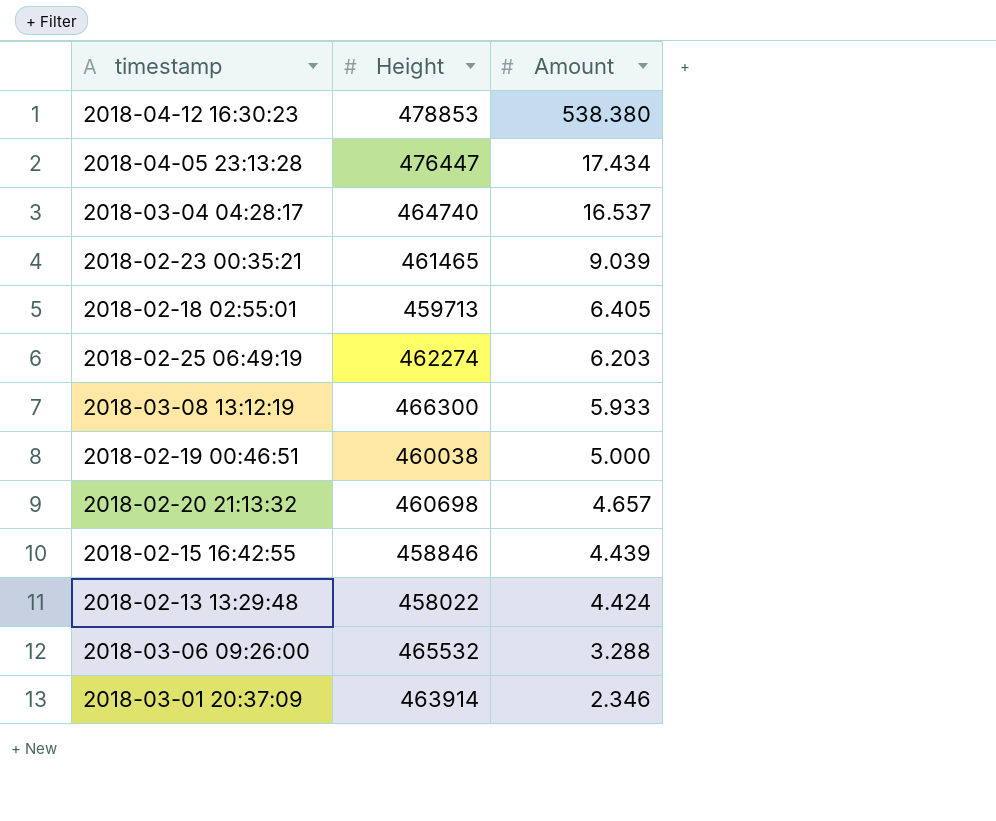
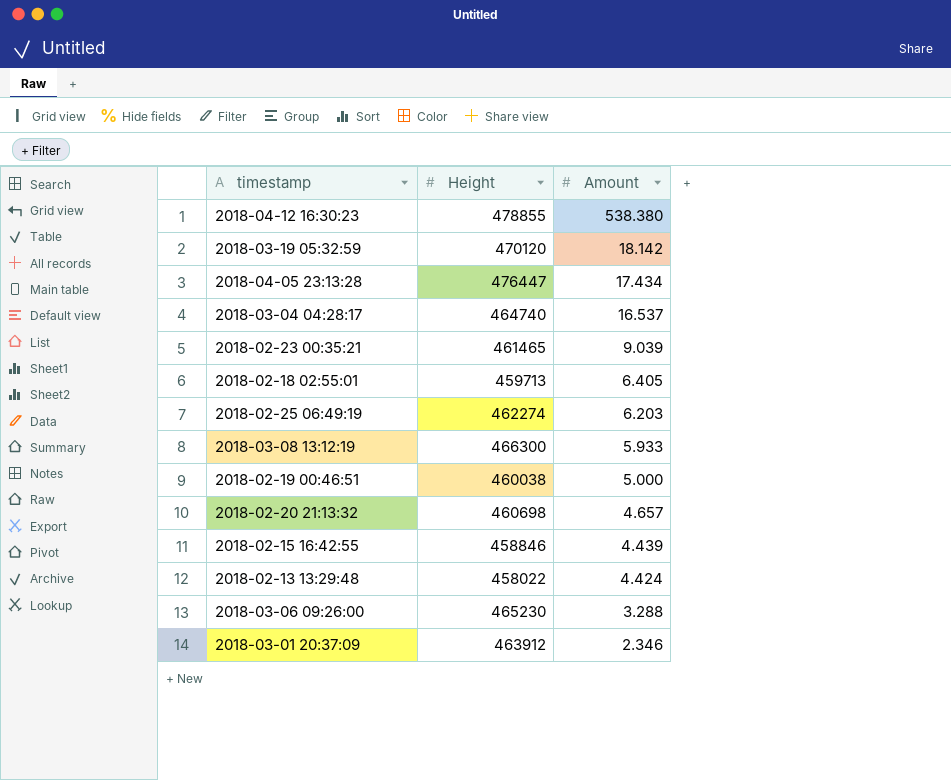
2018-04-12 16:30:23 | Height: 478853 -> 478855
row 2018-03-19 05:32:59: none -> 470120 | 18.142
2018-03-06 09:26:00 | Height: 465532 -> 465230
2018-03-01 20:37:09 | Height: 463914 -> 463912

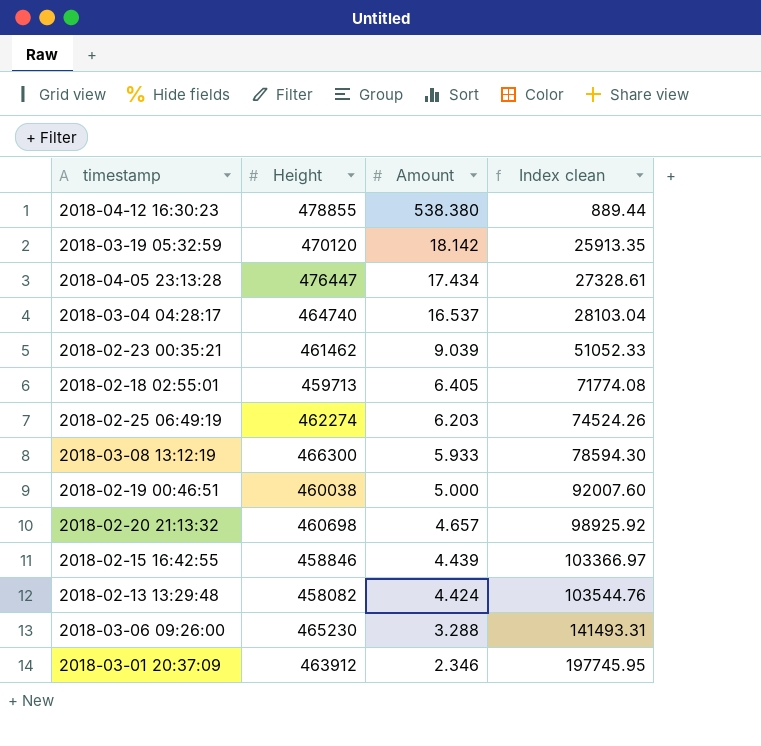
column Index clean | formula: none -> [Height] / [Amount]
2018-02-23 00:35:21 | Height: 461465 -> 461462
2018-02-13 13:29:48 | Height: 458022 -> 458082

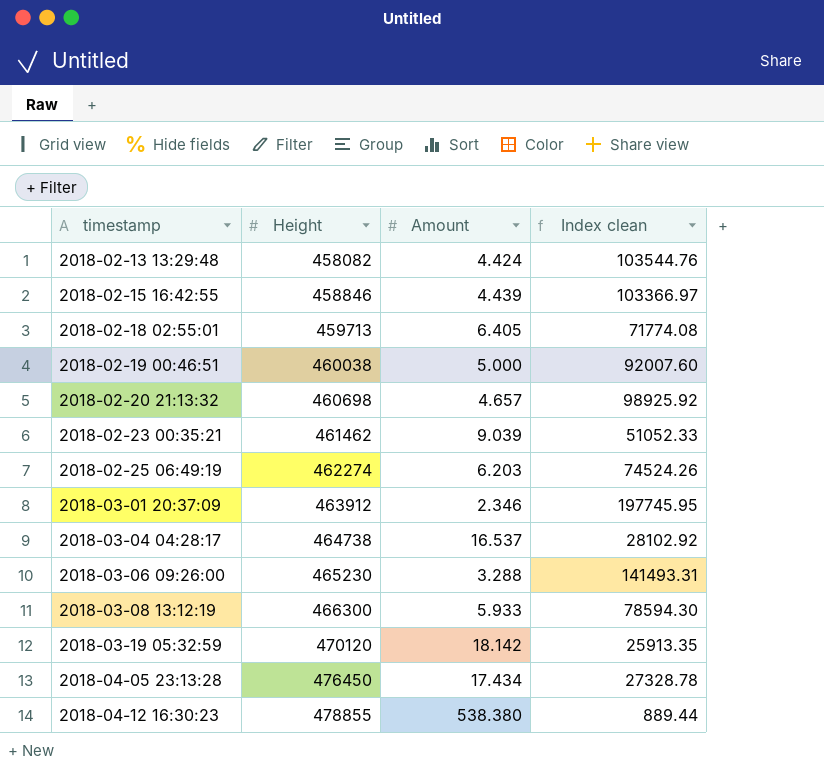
row order: Amount descending -> timestamp ascending
2018-03-04 04:28:17 | Height: 464740 -> 464738
2018-03-04 04:28:17 | Index clean: 28103.04 -> 28102.92
2018-04-05 23:13:28 | Height: 476447 -> 476450
2018-04-05 23:13:28 | Index clean: 27328.61 -> 27328.78

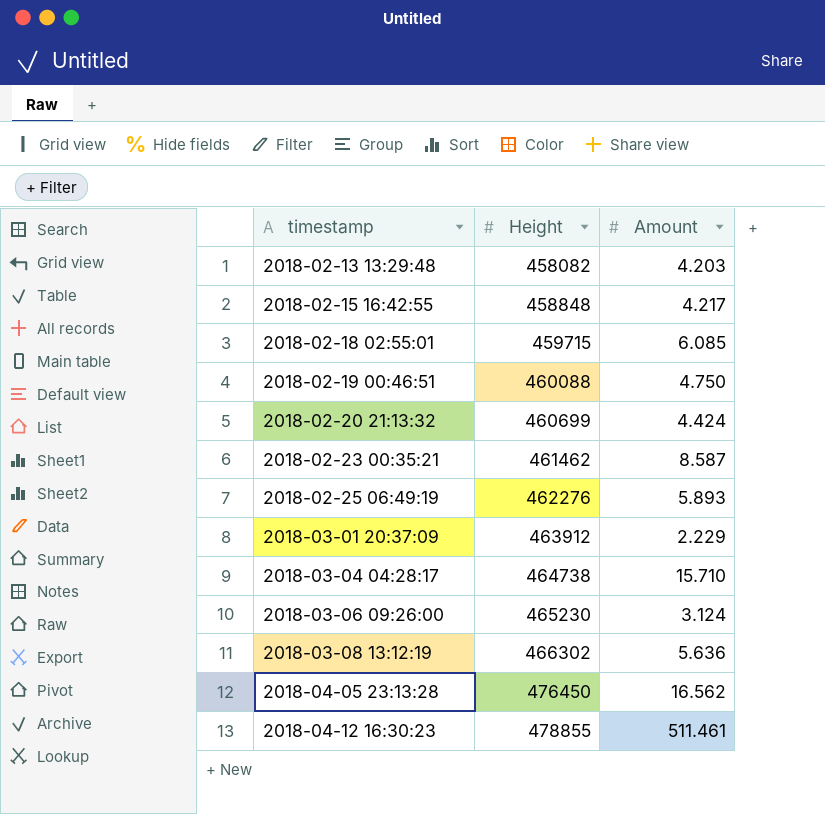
column Index clean | formula: [Height] / [Amount] -> none
row 2018-03-19 05:32:59: 470120 | 18.142 | 25913.35 -> none
2018-02-13 13:29:48 | Amount: 4.424 -> 4.203
2018-02-15 16:42:55 | Height: 458846 -> 458848
2018-02-15 16:42:55 | Amount: 4.439 -> 4.217
2018-02-18 02:55:01 | Height: 459713 -> 459715
2018-02-18 02:55:01 | Amount: 6.405 -> 6.085
2018-02-19 00:46:51 | Height: 460038 -> 460088
2018-02-19 00:46:51 | Amount: 5.000 -> 4.750
2018-02-20 21:13:32 | Height: 460698 -> 460699
2018-02-20 21:13:32 | Amount: 4.657 -> 4.424
2018-02-23 00:35:21 | Amount: 9.039 -> 8.587
2018-02-25 06:49:19 | Height: 462274 -> 462276
2018-02-25 06:49:19 | Amount: 6.203 -> 5.893
2018-03-01 20:37:09 | Amount: 2.346 -> 2.229
2018-03-04 04:28:17 | Amount: 16.537 -> 15.710
2018-03-06 09:26:00 | Amount: 3.288 -> 3.124
2018-03-08 13:12:19 | Height: 466300 -> 466302
2018-03-08 13:12:19 | Amount: 5.933 -> 5.636
2018-04-05 23:13:28 | Amount: 17.434 -> 16.562
2018-04-12 16:30:23 | Amount: 538.380 -> 511.461

